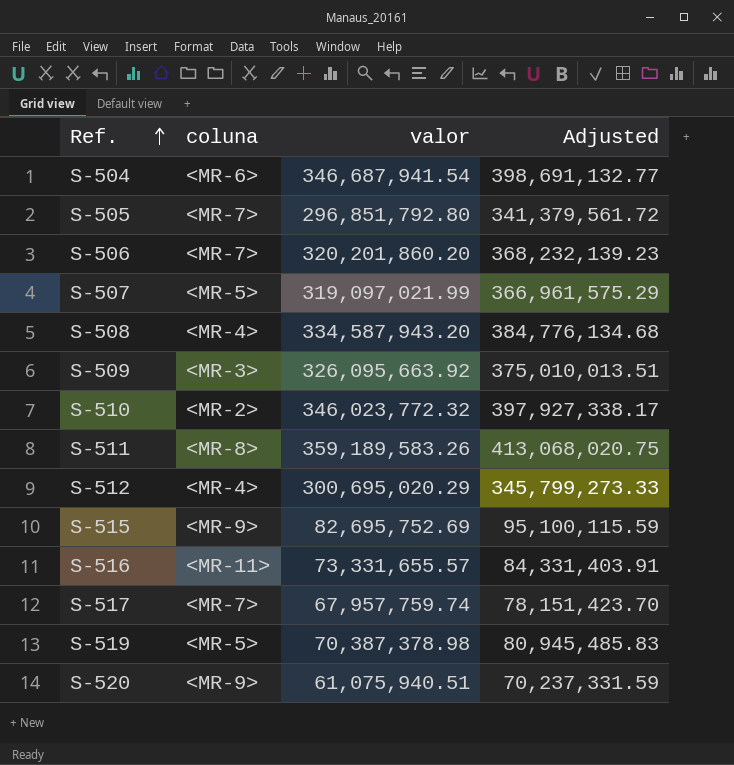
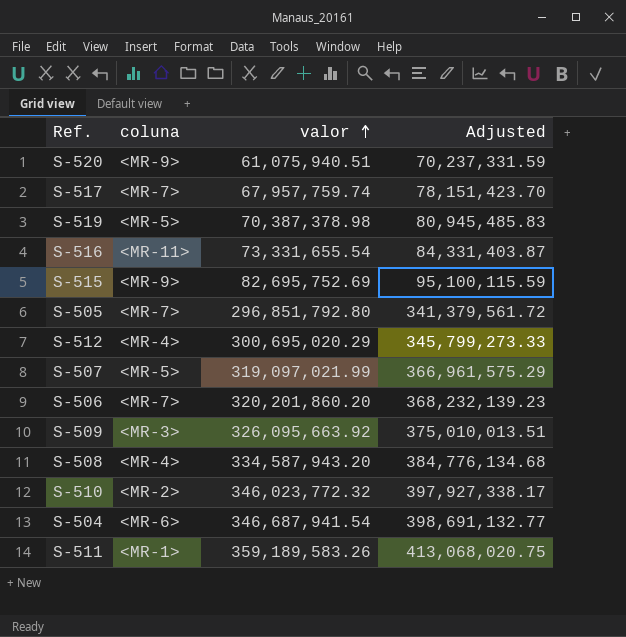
row order: Ref. ascending -> valor ascending
S-516 | valor: 73,331,655.57 -> 73,331,655.54
S-516 | Adjusted: 84,331,403.91 -> 84,331,403.87
S-511 | coluna: <MR-8> -> <MR-1>

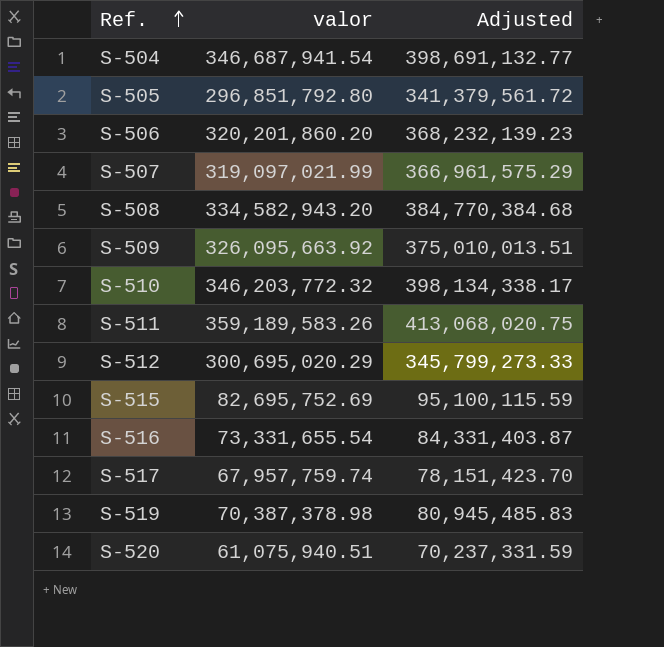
row order: valor ascending -> Ref. ascending
column coluna | position: 2 -> none
S-508 | valor: 334,587,943.20 -> 334,582,943.20
S-508 | Adjusted: 384,776,134.68 -> 384,770,384.68
S-510 | valor: 346,023,772.32 -> 346,203,772.32
S-510 | Adjusted: 397,927,338.17 -> 398,134,338.17

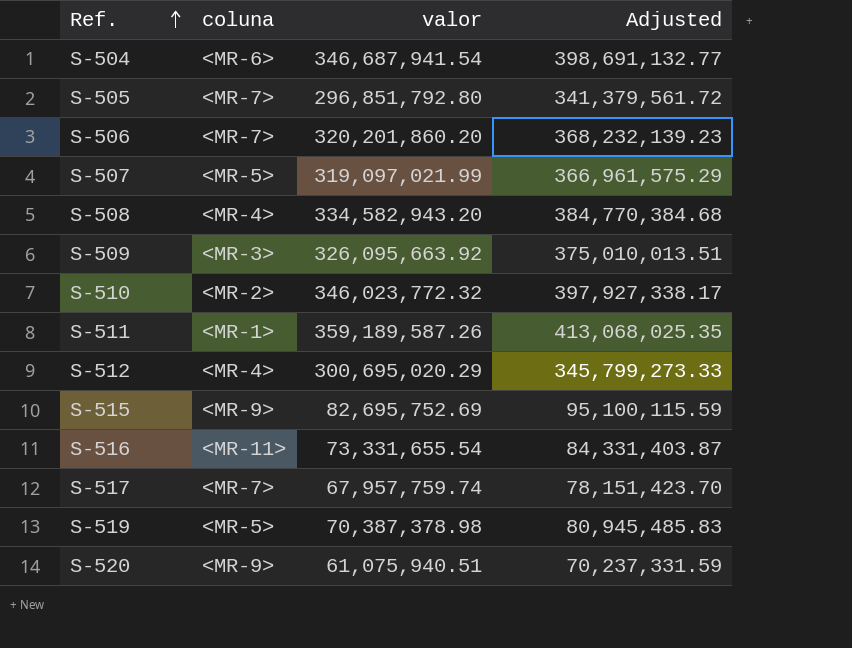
column coluna | position: none -> 2
S-510 | valor: 346,203,772.32 -> 346,023,772.32
S-510 | Adjusted: 398,134,338.17 -> 397,927,338.17
S-511 | valor: 359,189,583.26 -> 359,189,587.26
S-511 | Adjusted: 413,068,020.75 -> 413,068,025.35

